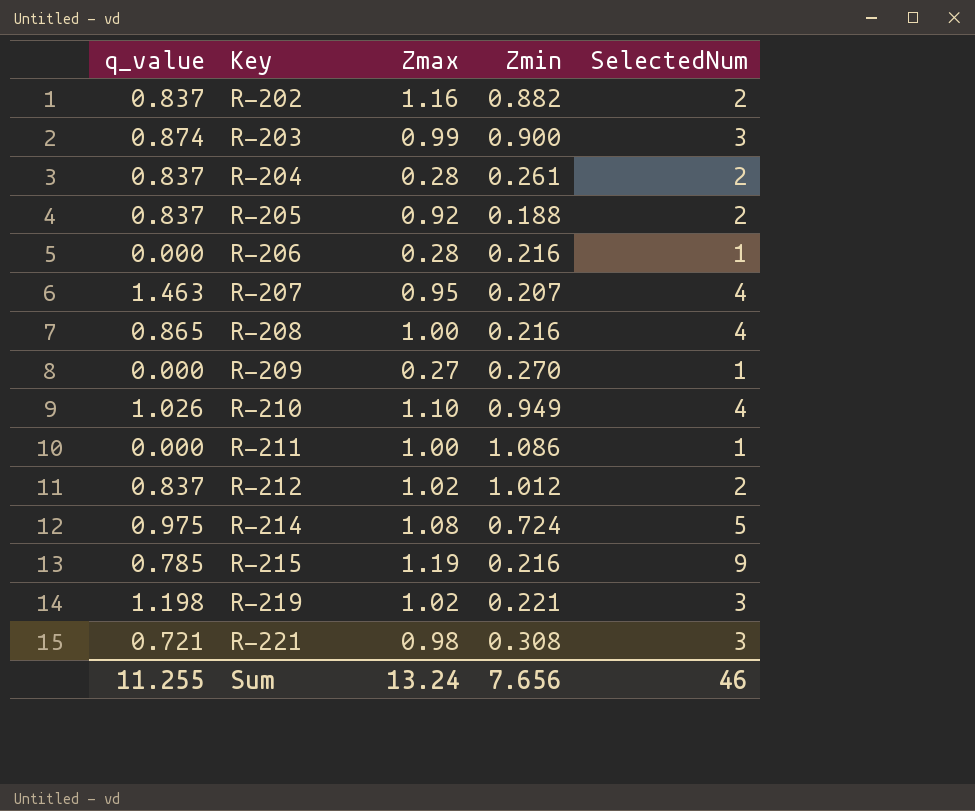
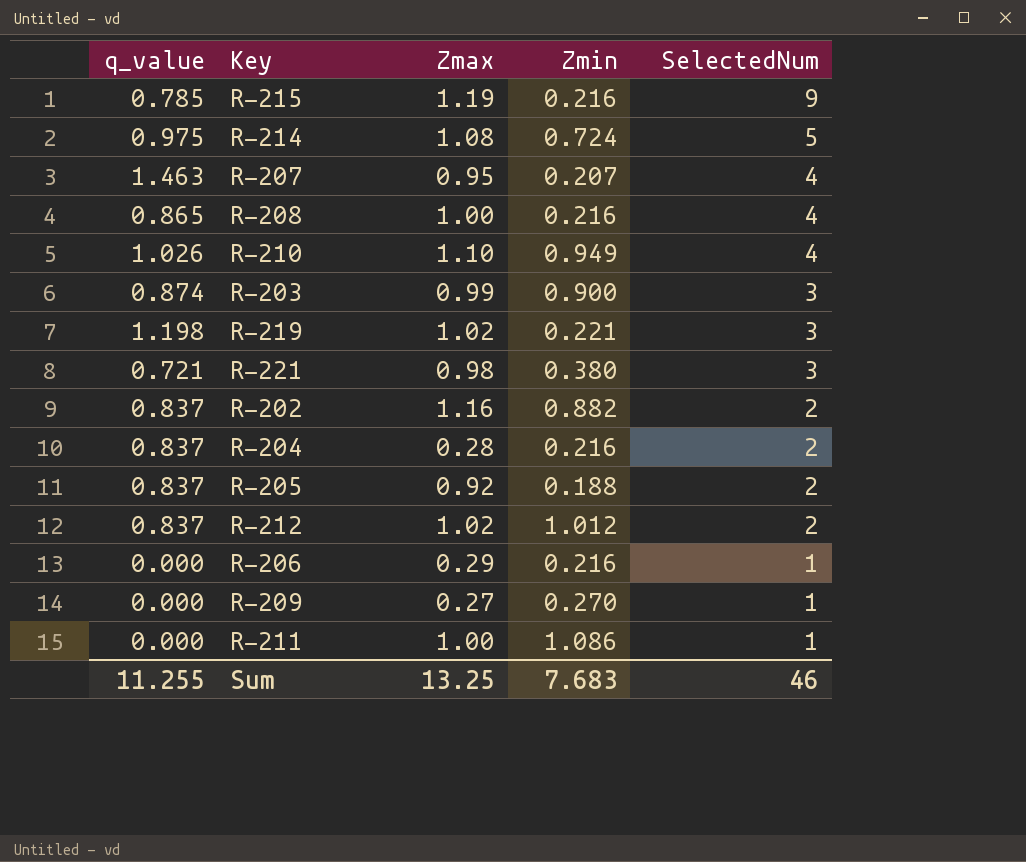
row order: Key ascending -> SelectedNum descending
R-221 | Zmin: 0.308 -> 0.380
R-204 | Zmin: 0.261 -> 0.216
R-206 | Zmax: 0.28 -> 0.29
Sum | Zmax: 13.24 -> 13.25
Sum | Zmin: 7.656 -> 7.683

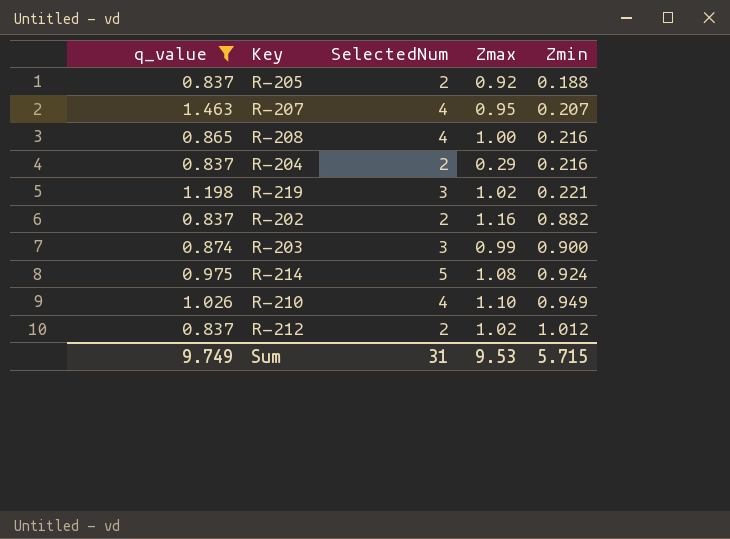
filter: none -> q_value >= 0.837
row order: SelectedNum descending -> Zmin ascending
column SelectedNum | position: 5 -> 3
R-204 | Zmax: 0.28 -> 0.29
R-214 | Zmin: 0.724 -> 0.924
Sum | q_value: 11.255 -> 9.749
Sum | SelectedNum: 46 -> 31
Sum | Zmax: 13.25 -> 9.53
Sum | Zmin: 7.683 -> 5.715

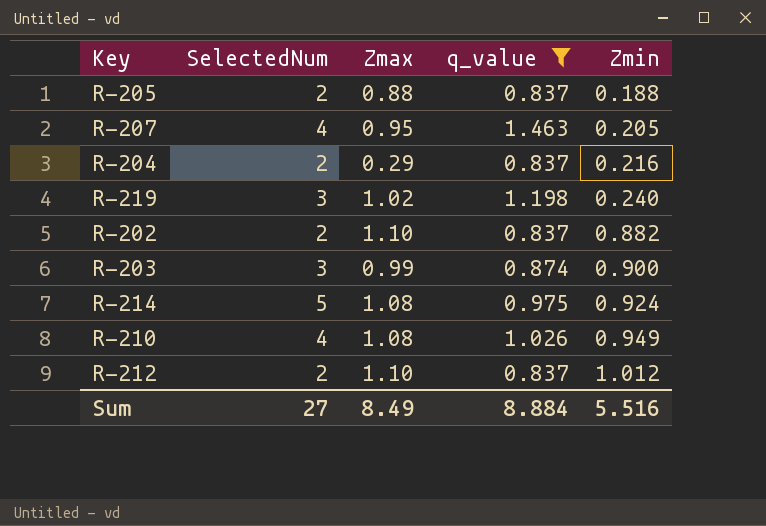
column q_value | position: 1 -> 4
row R-208: 0.865 | 4 | 1.00 | 0.216 -> none
R-205 | Zmax: 0.92 -> 0.88
R-207 | Zmin: 0.207 -> 0.205
R-219 | Zmin: 0.221 -> 0.240
R-202 | Zmax: 1.16 -> 1.10
R-210 | Zmax: 1.10 -> 1.08
R-212 | Zmax: 1.02 -> 1.10
Sum | SelectedNum: 31 -> 27
Sum | Zmax: 9.53 -> 8.49
Sum | q_value: 9.749 -> 8.884
Sum | Zmin: 5.715 -> 5.516

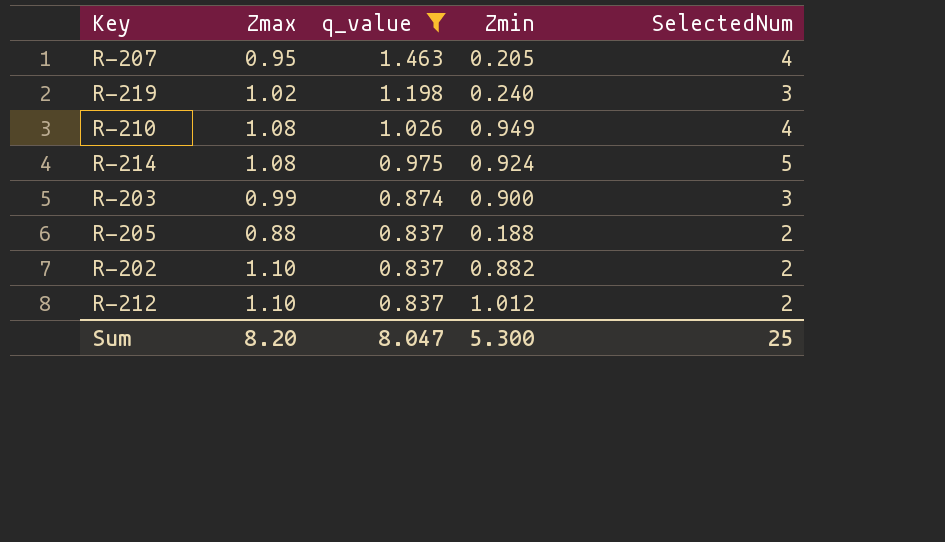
row order: Zmin ascending -> q_value descending
column SelectedNum | position: 2 -> 5
row R-204: 2 | 0.29 | 0.837 | 0.216 -> none
Sum | Zmax: 8.49 -> 8.20
Sum | q_value: 8.884 -> 8.047
Sum | Zmin: 5.516 -> 5.300
Sum | SelectedNum: 27 -> 25

